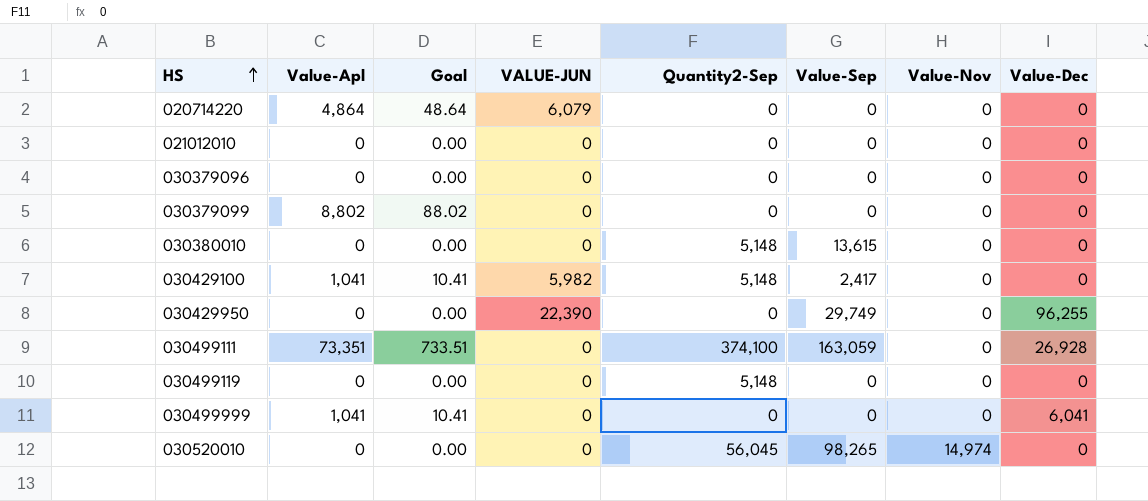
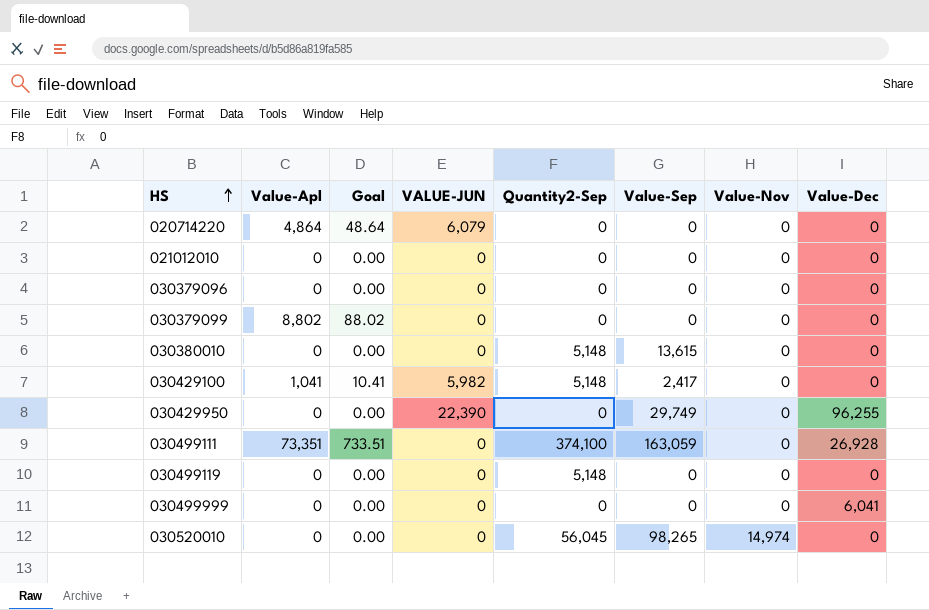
030499999 | Value-Apl: 1,041 -> 0
030499999 | Goal: 10.41 -> 0.00

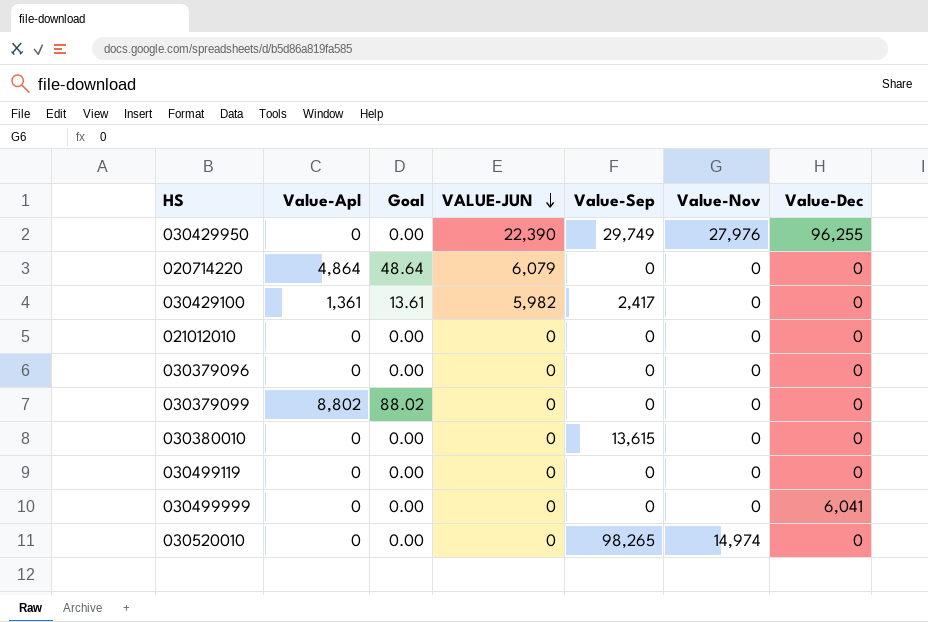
row order: HS ascending -> VALUE-JUN descending
column Quantity2-Sep | position: 5 -> none
row 030499111: 73,351 | 733.51 | 0 | 374,100 | 163,059 | 0 | 26,928 -> none
030429950 | Value-Nov: 0 -> 27,976
030429100 | Value-Apl: 1,041 -> 1,361
030429100 | Goal: 10.41 -> 13.61

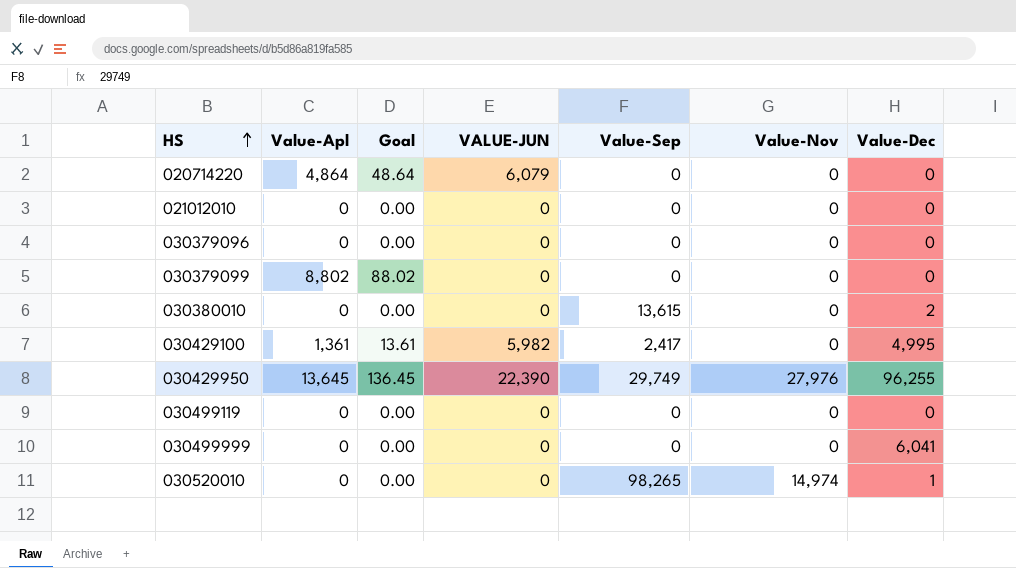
row order: VALUE-JUN descending -> HS ascending
030380010 | Value-Dec: 0 -> 2
030429100 | Value-Dec: 0 -> 4,995
030429950 | Value-Apl: 0 -> 13,645
030429950 | Goal: 0.00 -> 136.45
030520010 | Value-Dec: 0 -> 1

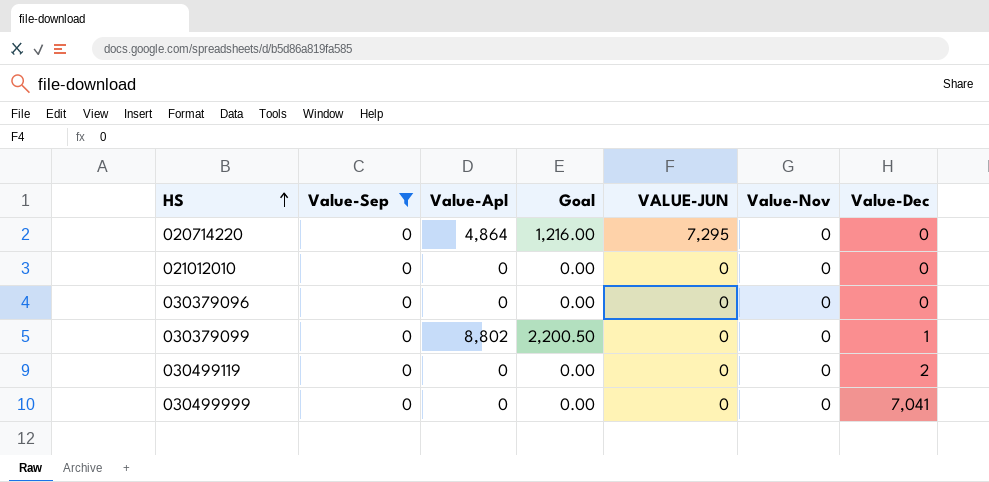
filter: none -> Value-Sep = 0
column Value-Sep | position: 5 -> 2
column Goal | formula: [Value-Apl] * 0.01 -> [Value-Apl] * 0.25
020714220 | VALUE-JUN: 6,079 -> 7,295
030379099 | Value-Dec: 0 -> 1
030499119 | Value-Dec: 0 -> 2
030499999 | Value-Dec: 6,041 -> 7,041

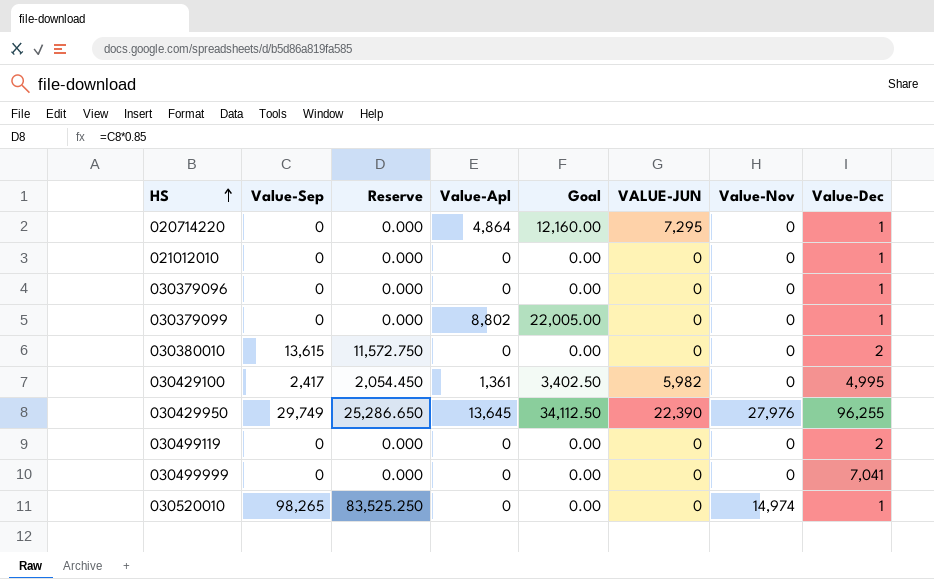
filter: Value-Sep = 0 -> none
column Reserve | formula: none -> [Value-Sep] * 0.85
column Goal | formula: [Value-Apl] * 0.25 -> [Value-Apl] * 2.5
020714220 | Value-Dec: 0 -> 1
021012010 | Value-Dec: 0 -> 1
030379096 | Value-Dec: 0 -> 1

